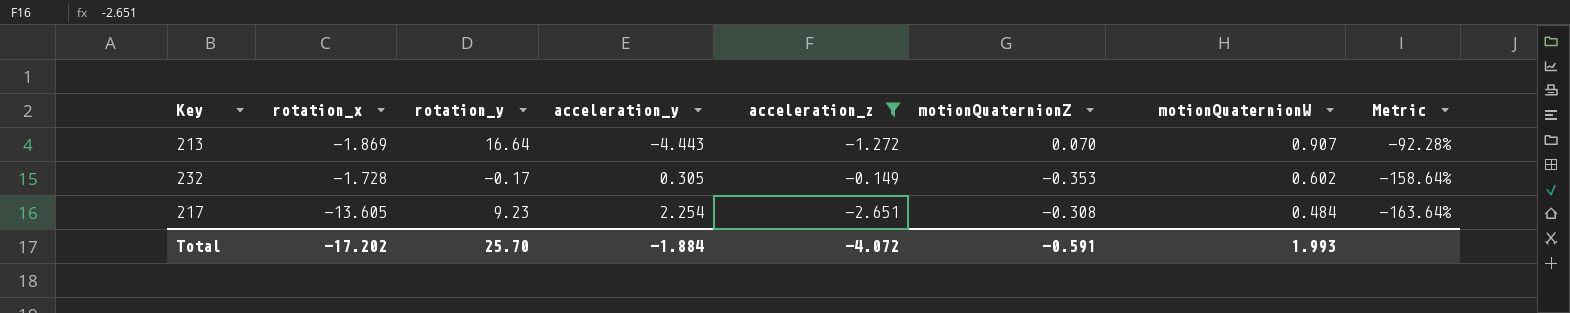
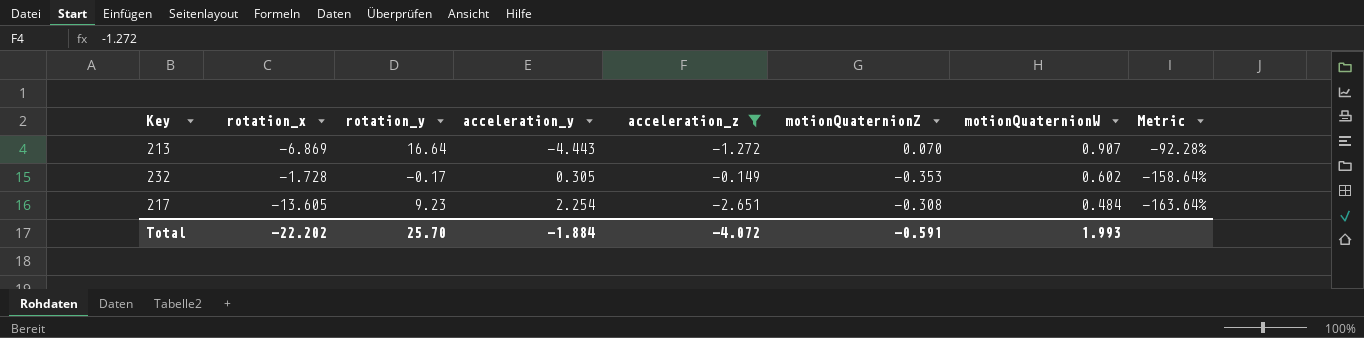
213 | rotation_x: -1.869 -> -6.869
Total | rotation_x: -17.202 -> -22.202

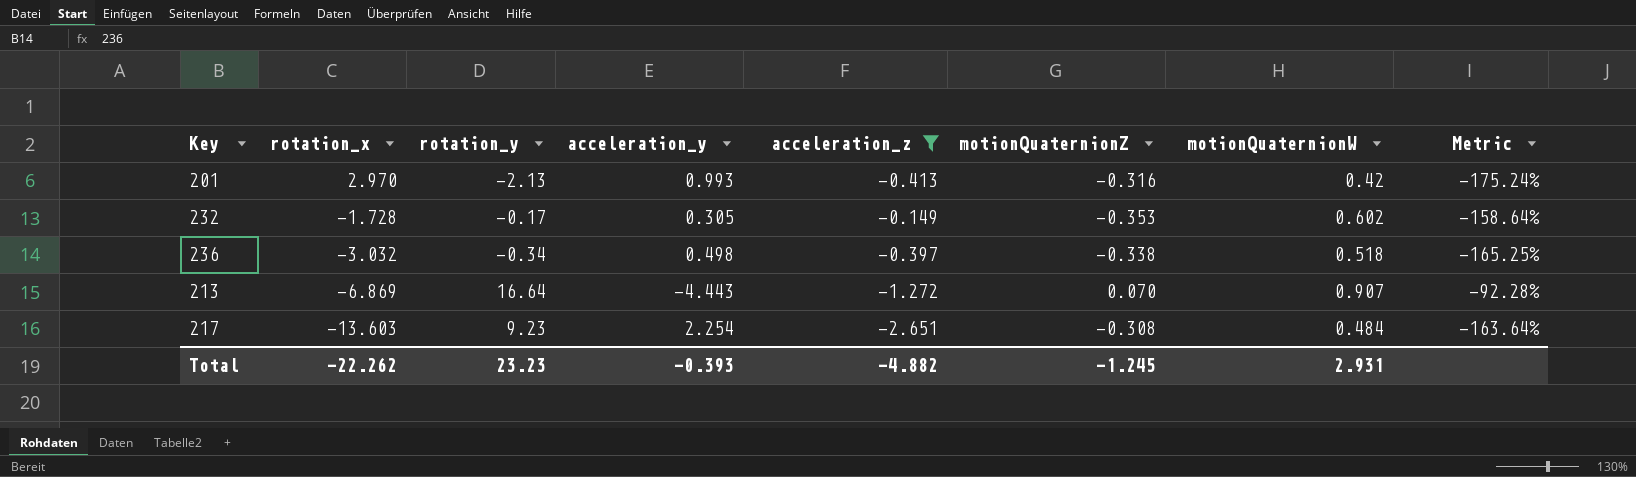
row order: acceleration_y ascending -> rotation_x descending
row 201: none -> 2.970 | -2.13 | 0.993 | -0.413 | -0.316 | 0.42 | -175.24%
row 236: none -> -3.032 | -0.34 | 0.498 | -0.397 | -0.338 | 0.518 | -165.25%
217 | rotation_x: -13.605 -> -13.603
Total | rotation_x: -22.202 -> -22.262
Total | rotation_y: 25.70 -> 23.23
Total | acceleration_y: -1.884 -> -0.393
Total | acceleration_z: -4.072 -> -4.882
Total | motionQuaternionZ: -0.591 -> -1.245
Total | motionQuaternionW: 1.993 -> 2.931

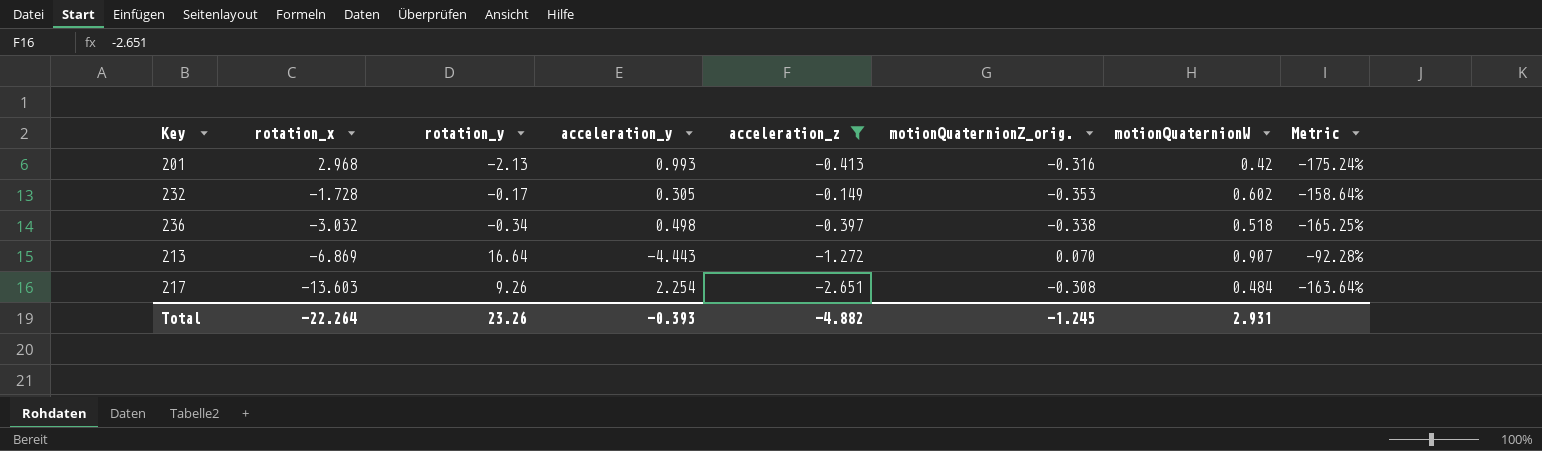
column name: motionQuaternionZ -> motionQuaternionZ_orig.
201 | rotation_x: 2.970 -> 2.968
217 | rotation_y: 9.23 -> 9.26
Total | rotation_x: -22.262 -> -22.264
Total | rotation_y: 23.23 -> 23.26

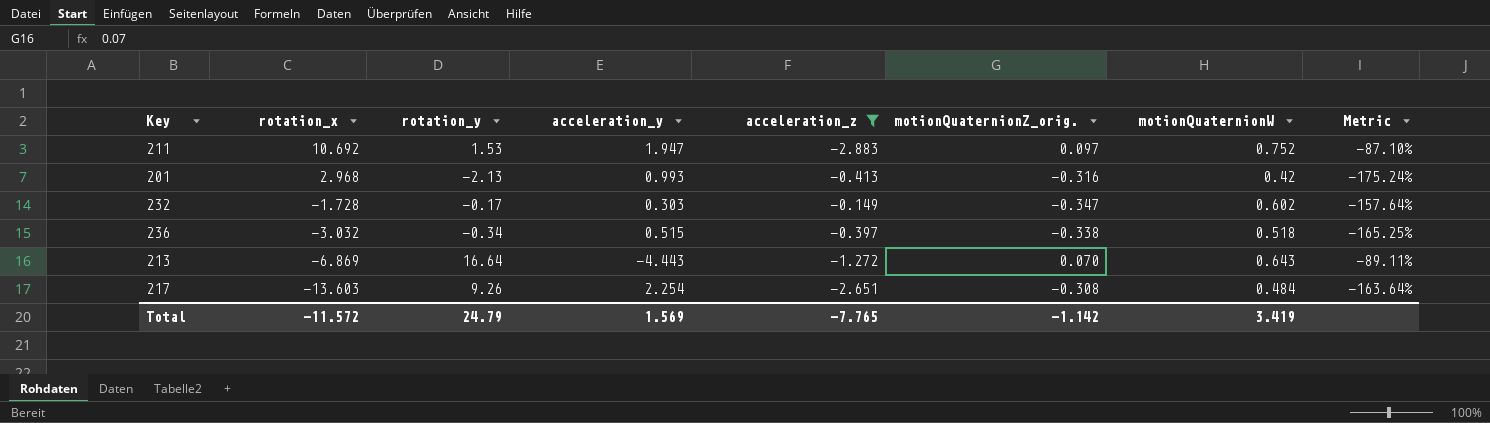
row 211: none -> 10.692 | 1.53 | 1.947 | -2.883 | 0.097 | 0.752 | -87.10%
232 | acceleration_y: 0.305 -> 0.303
232 | motionQuaternionZ_orig.: -0.353 -> -0.347
232 | Metric: -158.64% -> -157.64%
236 | acceleration_y: 0.498 -> 0.515
213 | motionQuaternionW: 0.907 -> 0.643
213 | Metric: -92.28% -> -89.11%
Total | rotation_x: -22.264 -> -11.572
Total | rotation_y: 23.26 -> 24.79
Total | acceleration_y: -0.393 -> 1.569
Total | acceleration_z: -4.882 -> -7.765
Total | motionQuaternionZ_orig.: -1.245 -> -1.142
Total | motionQuaternionW: 2.931 -> 3.419

